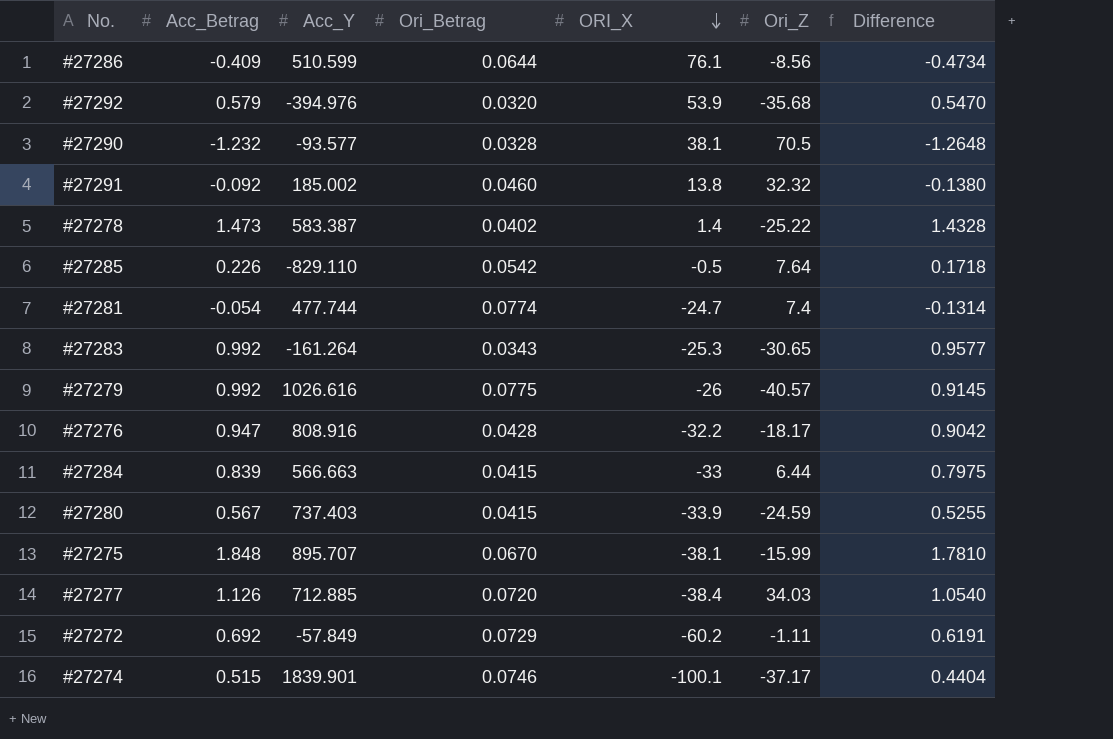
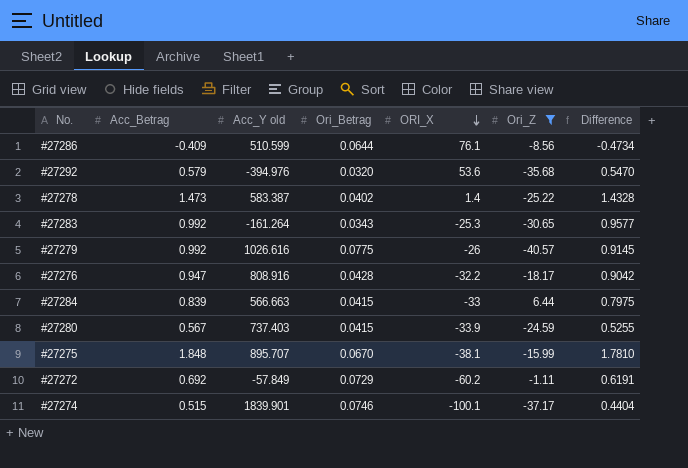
filter: none -> Ori_Z <= 6.44
column name: Acc_Y -> Acc_Y old
#27292 | ORI_X: 53.9 -> 53.6

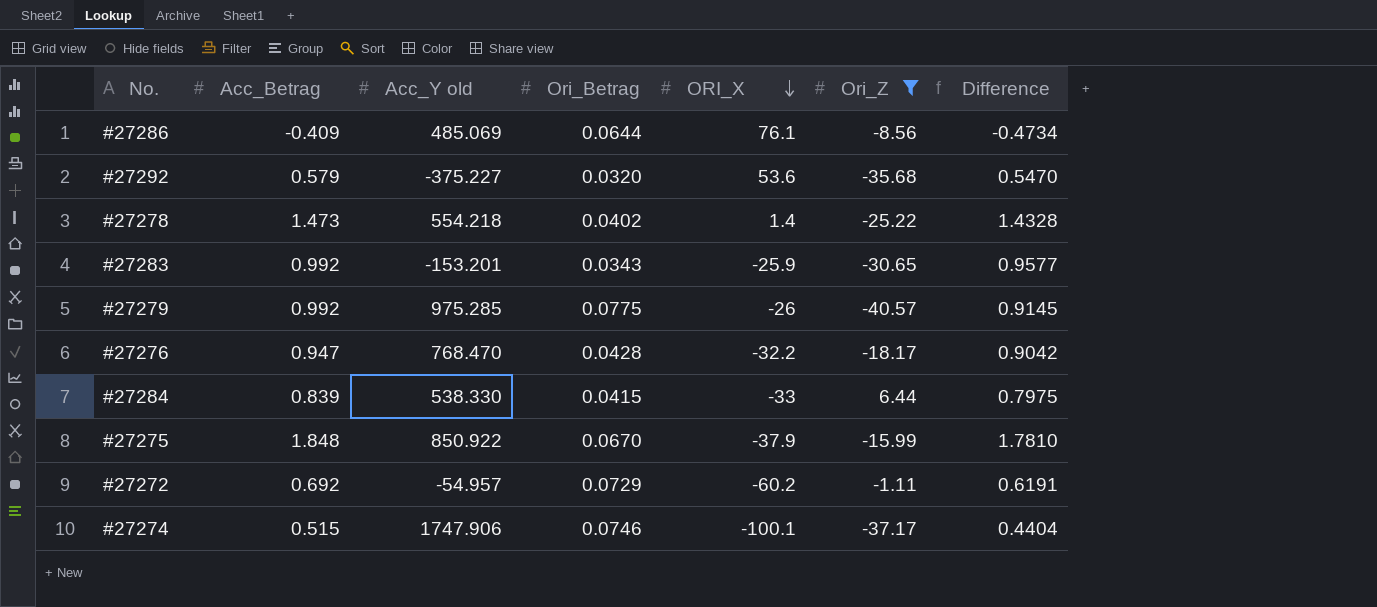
row #27280: 0.567 | 737.403 | 0.0415 | -33.9 | -24.59 | 0.5255 -> none
#27286 | Acc_Y old: 510.599 -> 485.069
#27292 | Acc_Y old: -394.976 -> -375.227
#27278 | Acc_Y old: 583.387 -> 554.218
#27283 | Acc_Y old: -161.264 -> -153.201
#27283 | ORI_X: -25.3 -> -25.9
#27279 | Acc_Y old: 1026.616 -> 975.285
#27276 | Acc_Y old: 808.916 -> 768.470
#27284 | Acc_Y old: 566.663 -> 538.330
#27275 | Acc_Y old: 895.707 -> 850.922
#27275 | ORI_X: -38.1 -> -37.9
#27272 | Acc_Y old: -57.849 -> -54.957
#27274 | Acc_Y old: 1839.901 -> 1747.906

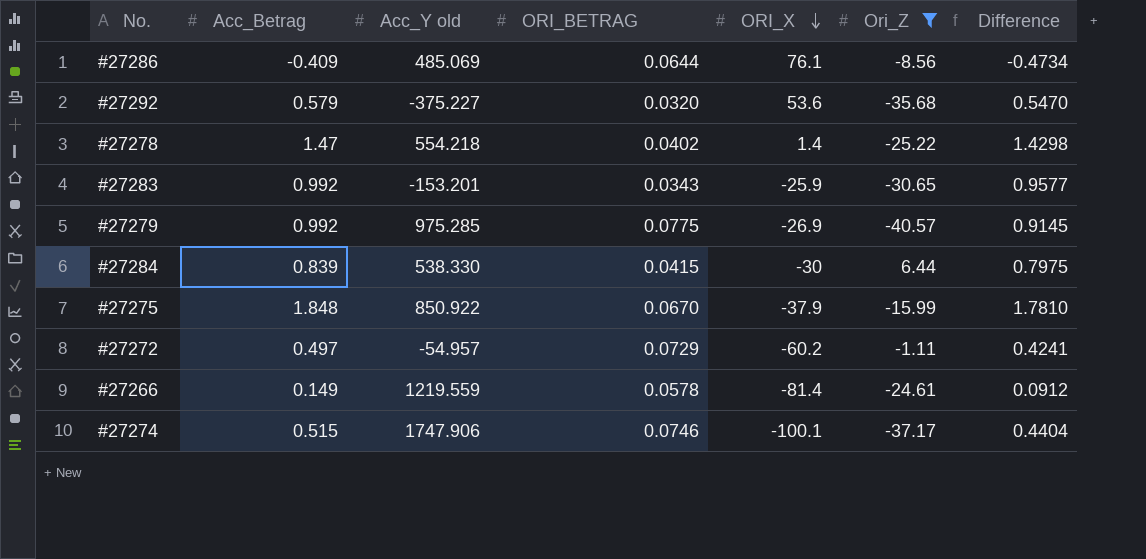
column name: Ori_Betrag -> ORI_BETRAG
row #27276: 0.947 | 768.470 | 0.0428 | -32.2 | -18.17 | 0.9042 -> none
#27278 | Acc_Betrag: 1.473 -> 1.47
#27278 | Difference: 1.4328 -> 1.4298
#27279 | ORI_X: -26 -> -26.9
#27284 | ORI_X: -33 -> -30
#27272 | Acc_Betrag: 0.692 -> 0.497
#27272 | Difference: 0.6191 -> 0.4241
row #27266: none -> 0.149 | 1219.559 | 0.0578 | -81.4 | -24.61 | 0.0912

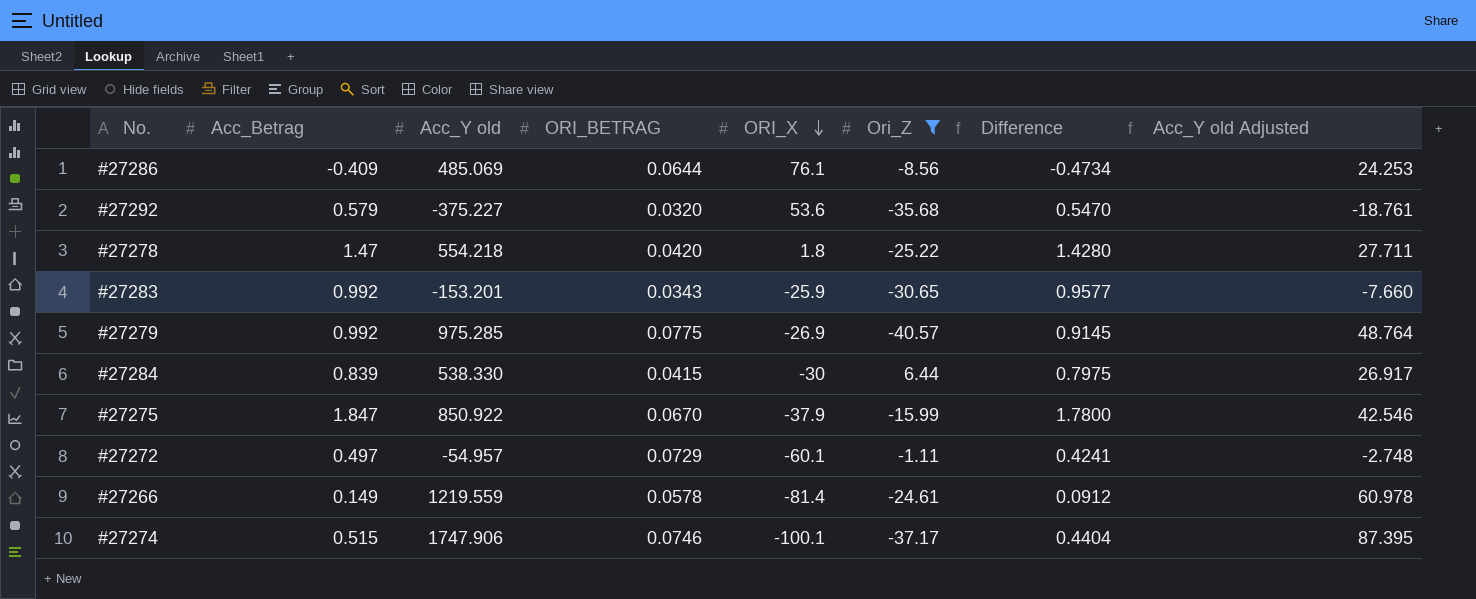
column Acc_Y old Adjusted | formula: none -> [Acc_Y old] * 0.05
#27278 | ORI_BETRAG: 0.0402 -> 0.0420
#27278 | ORI_X: 1.4 -> 1.8
#27278 | Difference: 1.4298 -> 1.4280
#27275 | Acc_Betrag: 1.848 -> 1.847
#27275 | Difference: 1.7810 -> 1.7800
#27272 | ORI_X: -60.2 -> -60.1

